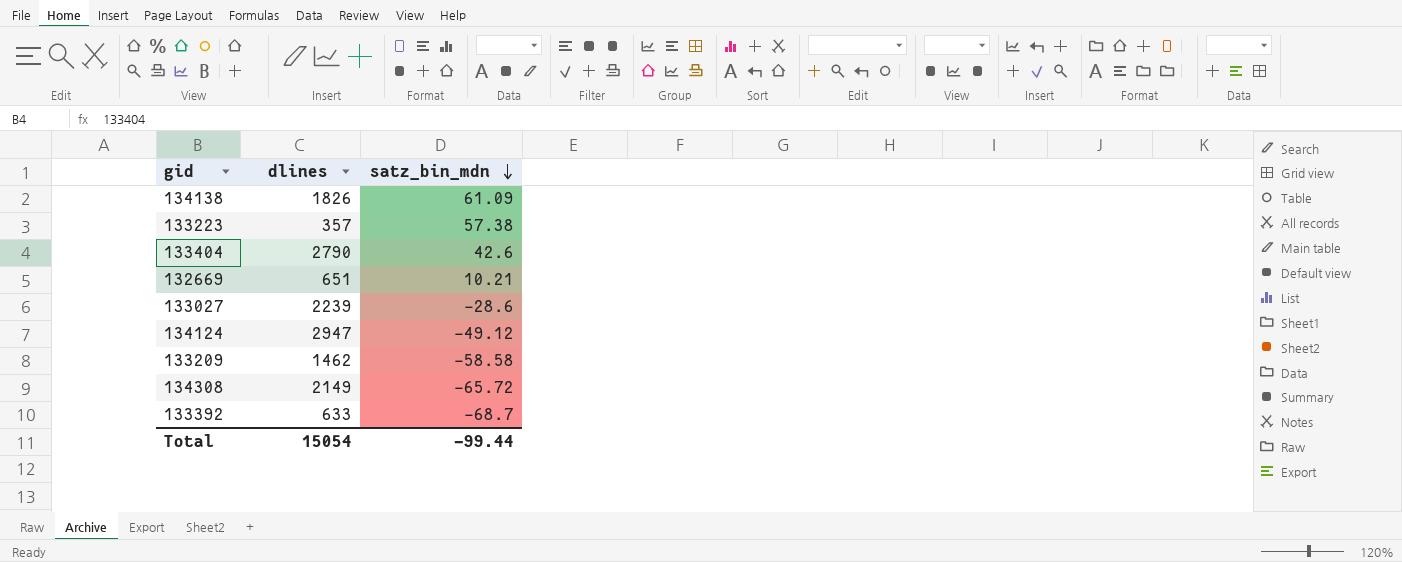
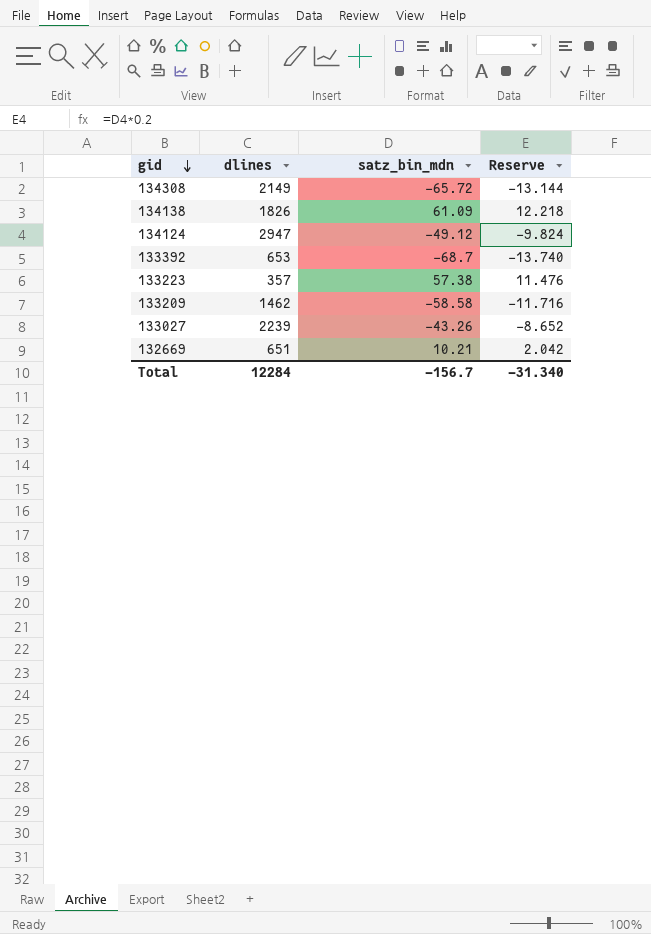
row order: satz_bin_mdn descending -> gid descending
column Reserve | formula: none -> [satz_bin_mdn] * 0.2
row 133404: 2790 | 42.6 -> none
133392 | dlines: 633 -> 653
133027 | satz_bin_mdn: -28.6 -> -43.26
Total | dlines: 15054 -> 12284
Total | satz_bin_mdn: -99.44 -> -156.7

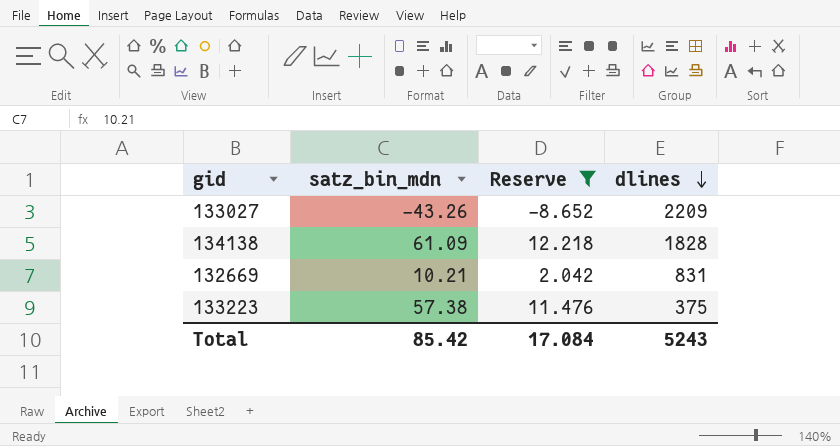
filter: none -> Reserve >= -8.652
row order: gid descending -> dlines descending
column dlines | position: 2 -> 4
133027 | dlines: 2239 -> 2209
134138 | dlines: 1826 -> 1828
132669 | dlines: 651 -> 831
133223 | dlines: 357 -> 375
Total | satz_bin_mdn: -156.7 -> 85.42
Total | Reserve: -31.340 -> 17.084
Total | dlines: 12284 -> 5243

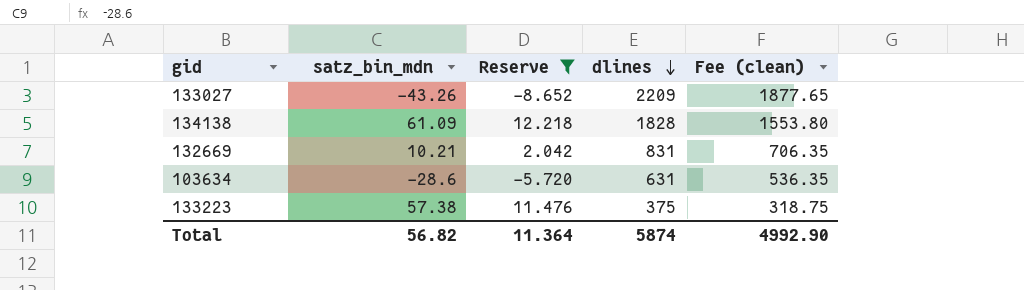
column Fee (clean) | formula: none -> [dlines] * 0.85
row 103634: none -> -28.6 | -5.720 | 631 | 536.35
Total | satz_bin_mdn: 85.42 -> 56.82
Total | Reserve: 17.084 -> 11.364
Total | dlines: 5243 -> 5874

